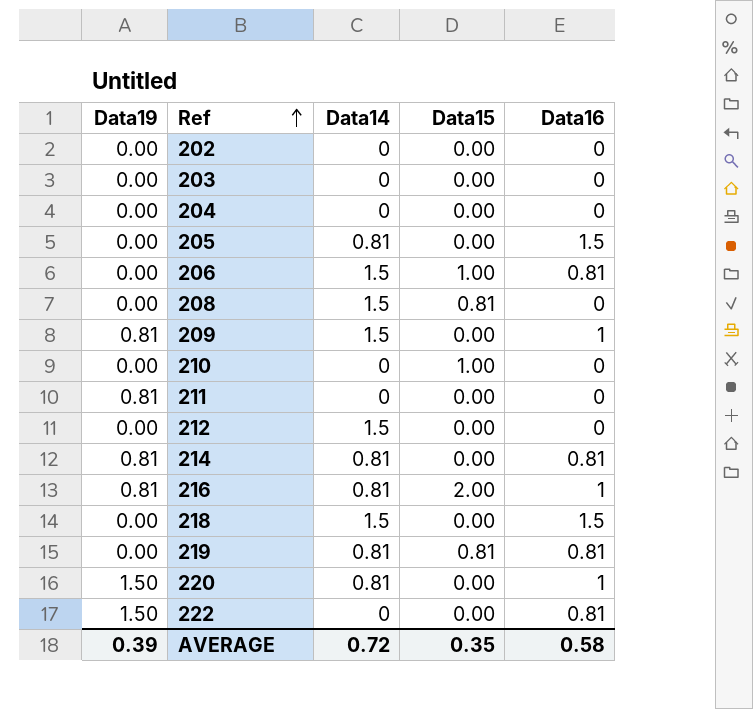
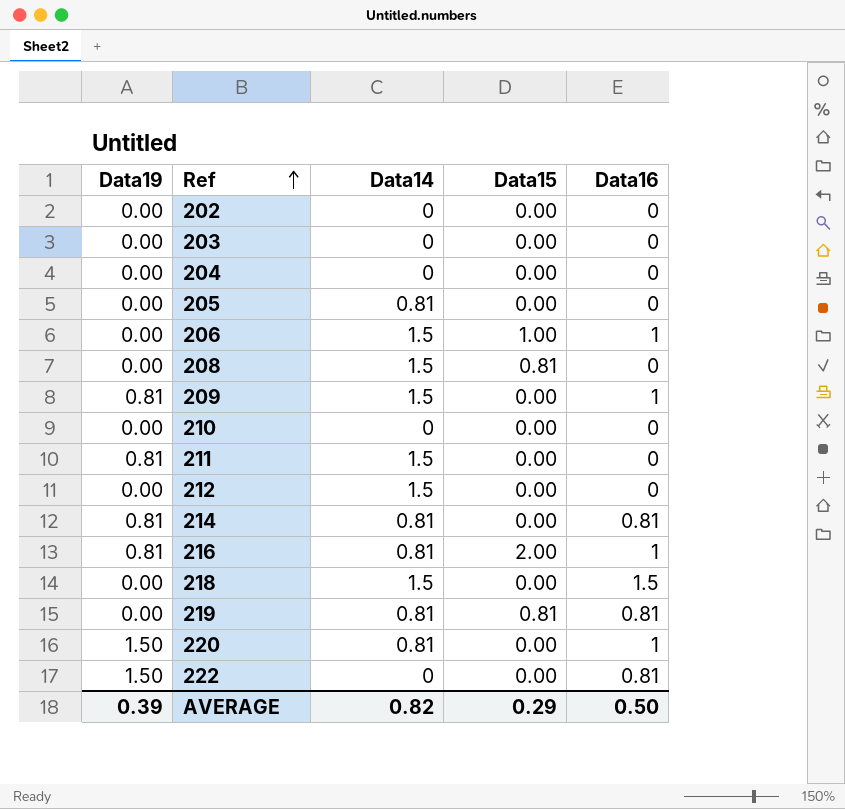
205 | Data16: 1.5 -> 0
206 | Data16: 0.81 -> 1
210 | Data15: 1.00 -> 0.00
211 | Data14: 0 -> 1.5
AVERAGE | Data14: 0.72 -> 0.82
AVERAGE | Data15: 0.35 -> 0.29
AVERAGE | Data16: 0.58 -> 0.50

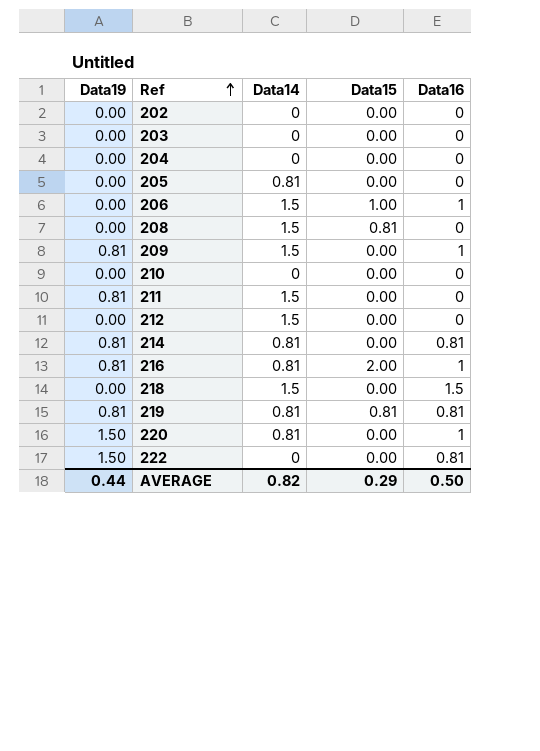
219 | Data19: 0.00 -> 0.81
AVERAGE | Data19: 0.39 -> 0.44

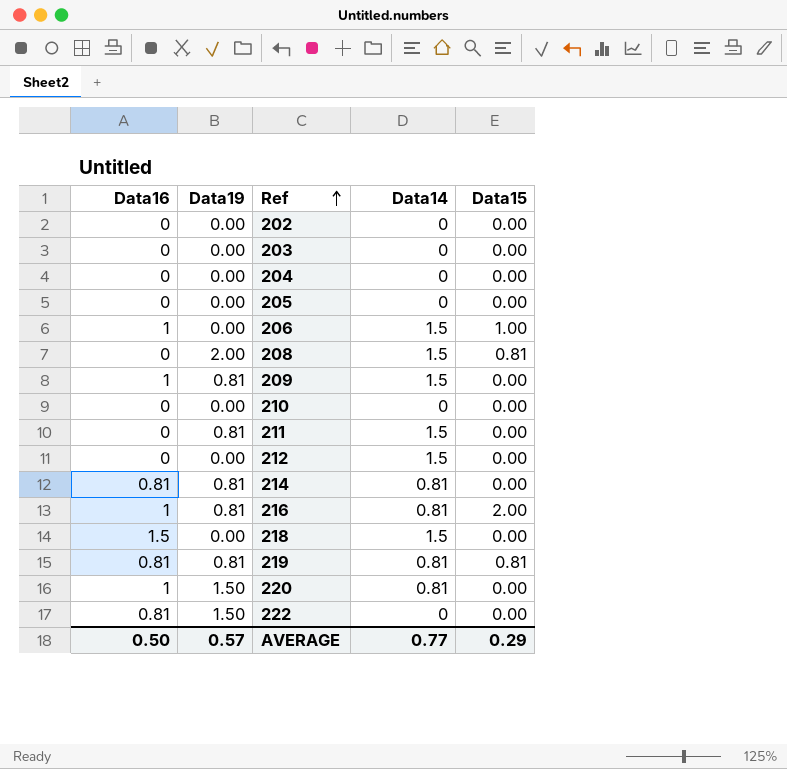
column Data16 | position: 5 -> 1
205 | Data14: 0.81 -> 0
208 | Data19: 0.00 -> 2.00
AVERAGE | Data19: 0.44 -> 0.57
AVERAGE | Data14: 0.82 -> 0.77

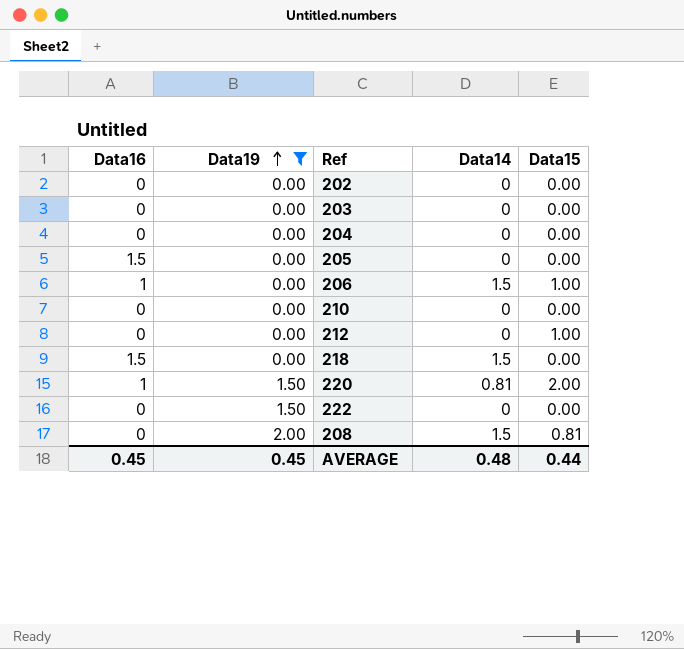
filter: none -> Data19 != 0.81
row order: Ref ascending -> Data19 ascending
205 | Data16: 0 -> 1.5
212 | Data14: 1.5 -> 0
212 | Data15: 0.00 -> 1.00
220 | Data15: 0.00 -> 2.00
222 | Data16: 0.81 -> 0
AVERAGE | Data16: 0.50 -> 0.45
AVERAGE | Data19: 0.57 -> 0.45
AVERAGE | Data14: 0.77 -> 0.48
AVERAGE | Data15: 0.29 -> 0.44

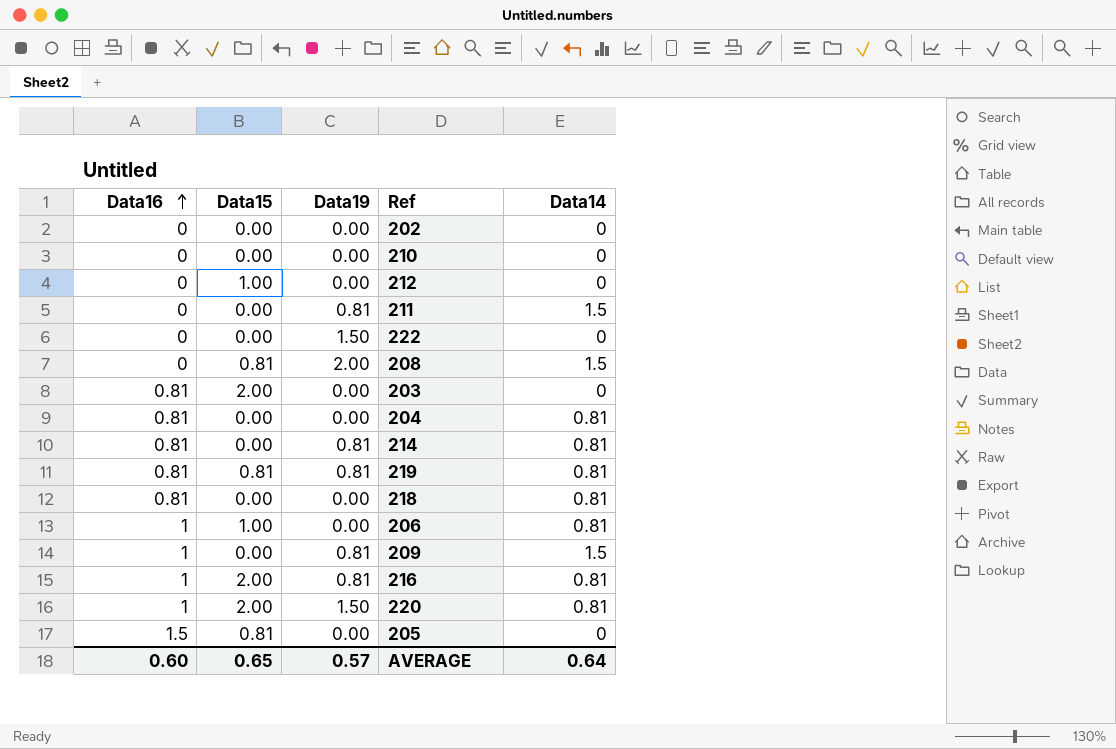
filter: Data19 != 0.81 -> none
row order: Data19 ascending -> Data16 ascending
column Data15 | position: 5 -> 2
203 | Data16: 0 -> 0.81
203 | Data15: 0.00 -> 2.00
204 | Data16: 0 -> 0.81
204 | Data14: 0 -> 0.81
218 | Data16: 1.5 -> 0.81
218 | Data14: 1.5 -> 0.81
206 | Data14: 1.5 -> 0.81
205 | Data15: 0.00 -> 0.81
AVERAGE | Data16: 0.45 -> 0.60
AVERAGE | Data15: 0.44 -> 0.65
AVERAGE | Data19: 0.45 -> 0.57
AVERAGE | Data14: 0.48 -> 0.64

